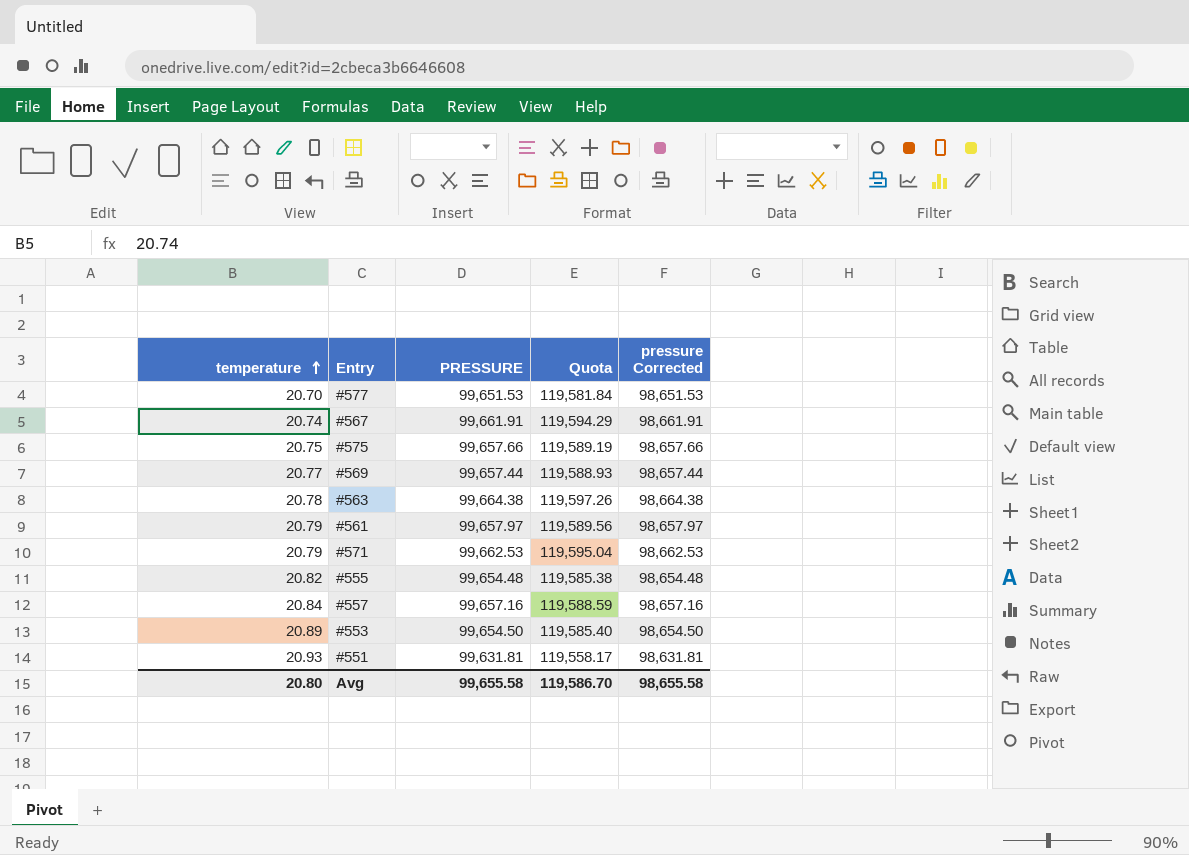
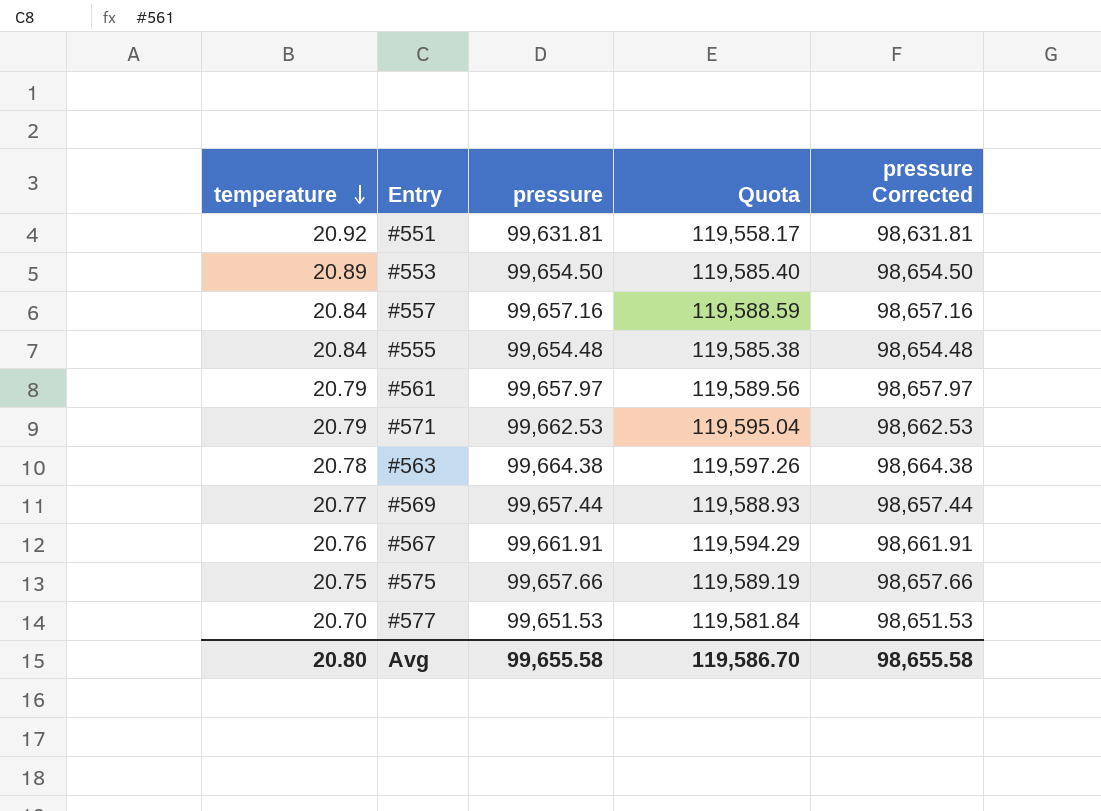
row order: temperature ascending -> temperature descending
column name: PRESSURE -> pressure
#551 | temperature: 20.93 -> 20.92
#555 | temperature: 20.82 -> 20.84
#567 | temperature: 20.74 -> 20.76

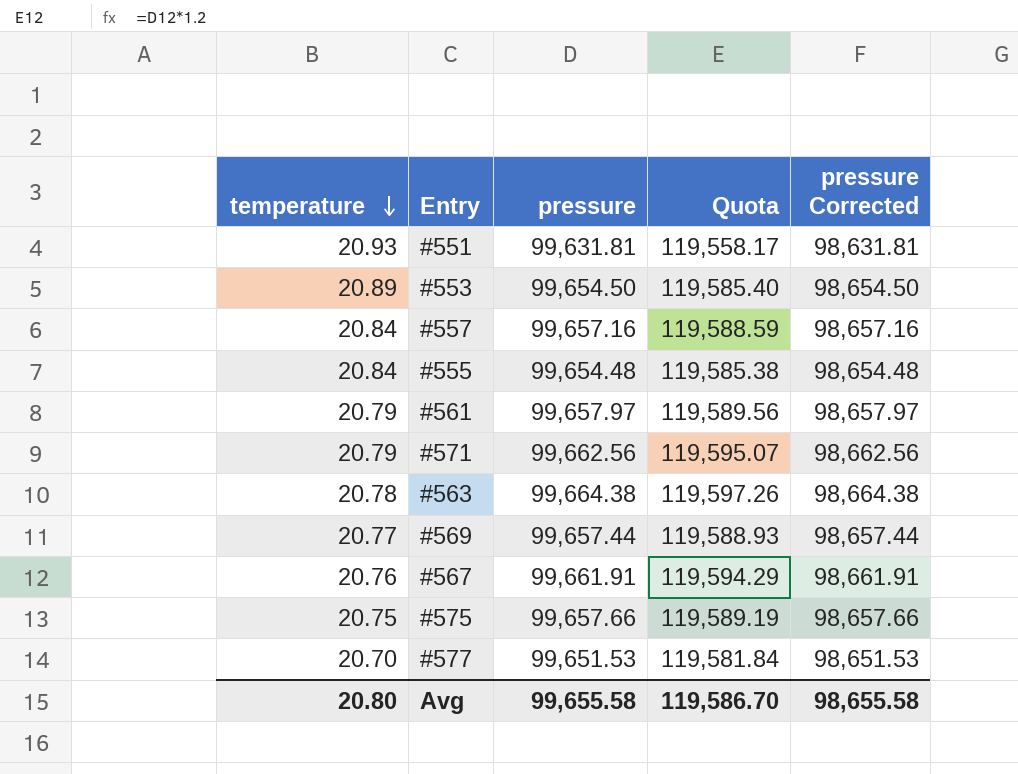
#551 | temperature: 20.92 -> 20.93
#571 | pressure: 99,662.53 -> 99,662.56
#571 | Quota: 119,595.04 -> 119,595.07
#571 | pressure Corrected: 98,662.53 -> 98,662.56

